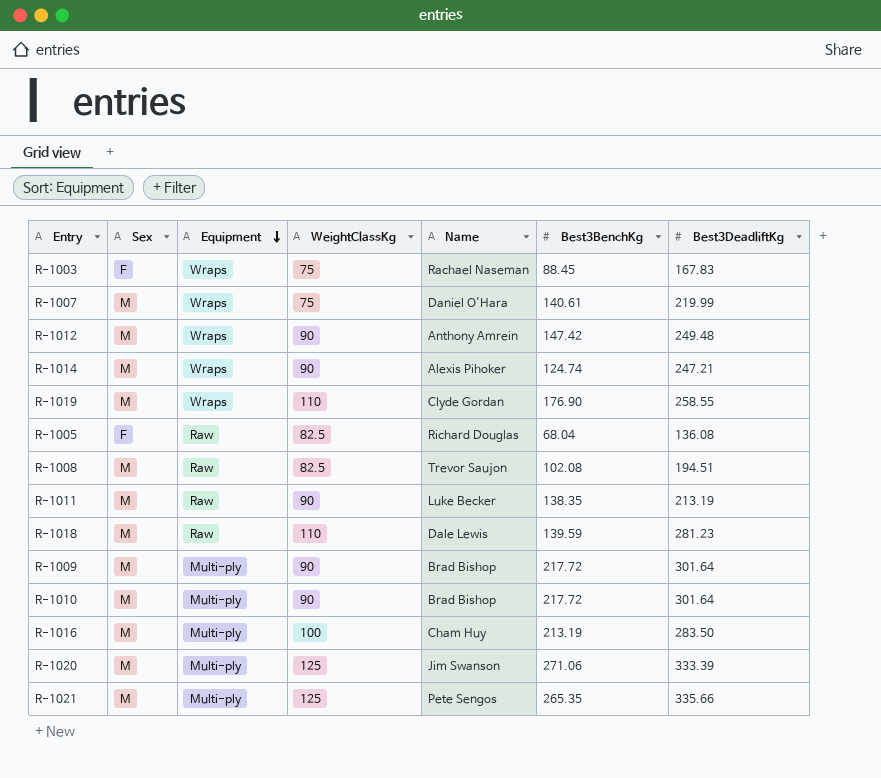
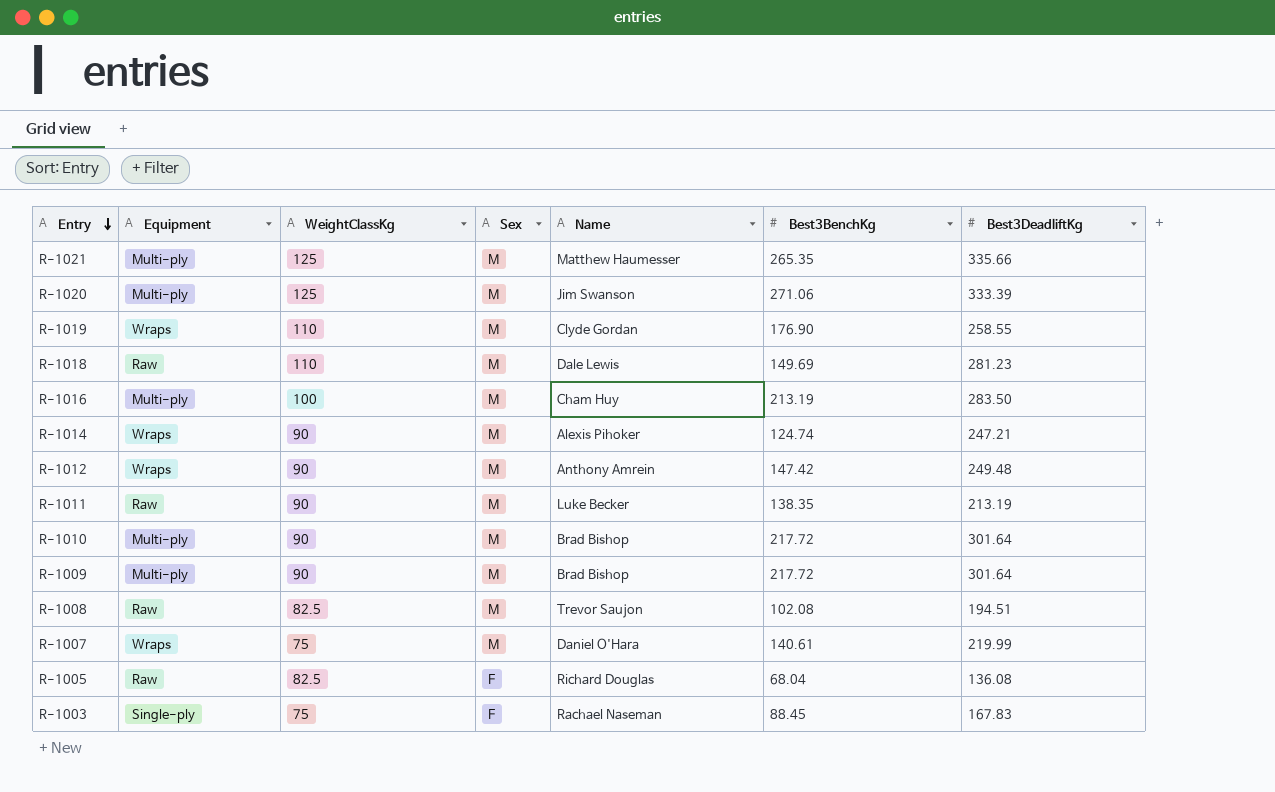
row order: Equipment descending -> Entry descending
column Sex | position: 2 -> 4
R-1021 | Name: Pete Sengos -> Matthew Haumesser
R-1018 | Best3BenchKg: 139.59 -> 149.69
R-1003 | Equipment: Wraps -> Single-ply

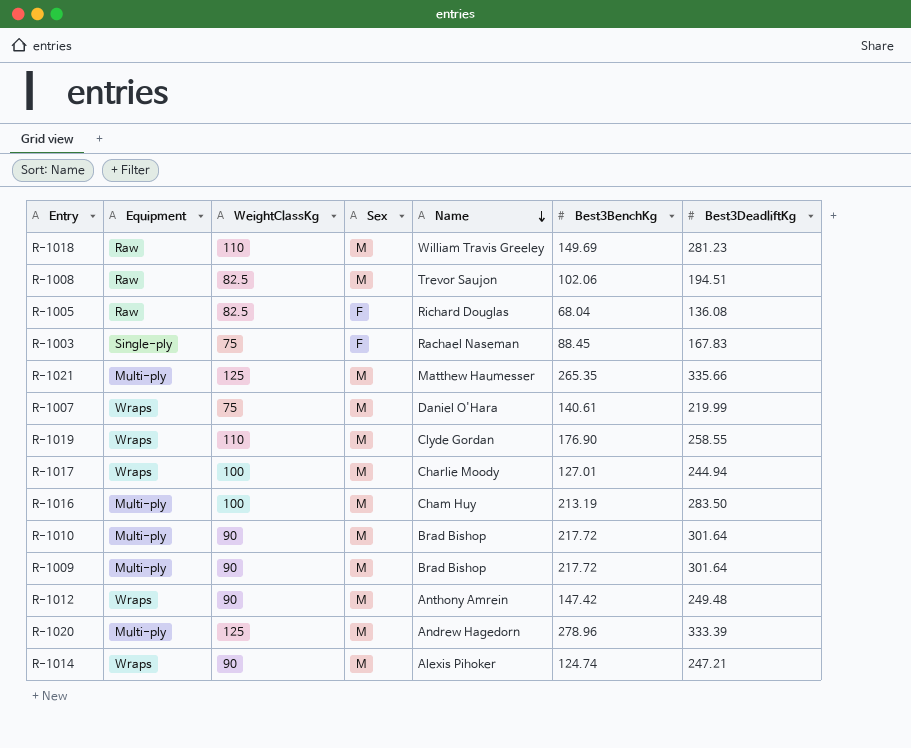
row order: Entry descending -> Name descending
row R-1011: Raw | 90 | M | Luke Becker | 138.35 | 213.19 -> none
R-1018 | Name: Dale Lewis -> William Travis Greeley
R-1008 | Best3BenchKg: 102.08 -> 102.06
row R-1017: none -> Wraps | 100 | M | Charlie Moody | 127.01 | 244.94
R-1020 | Name: Jim Swanson -> Andrew Hagedorn
R-1020 | Best3BenchKg: 271.06 -> 278.96

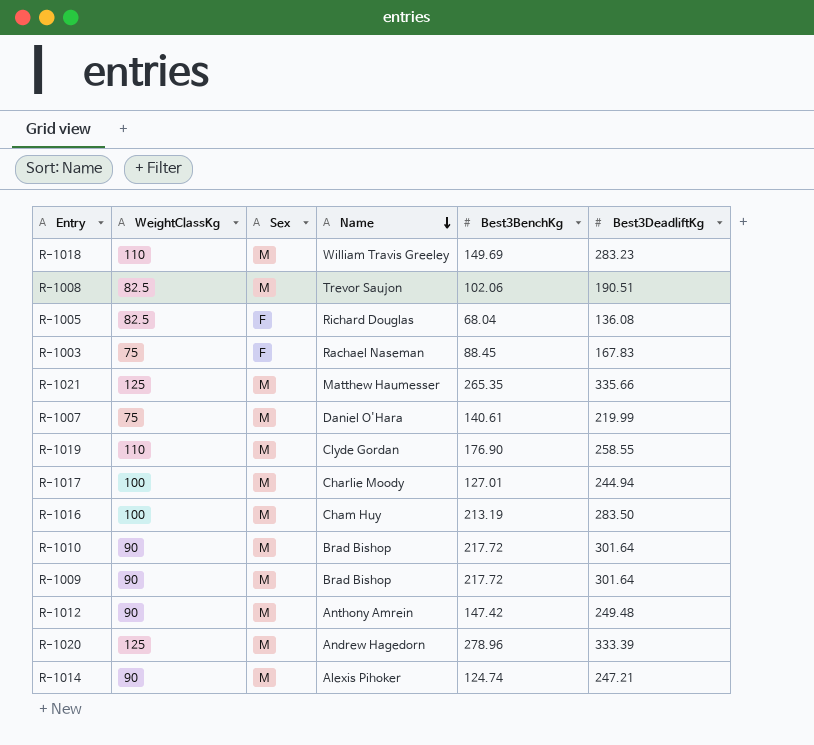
column Equipment | position: 2 -> none
R-1018 | Best3DeadliftKg: 281.23 -> 283.23
R-1008 | Best3DeadliftKg: 194.51 -> 190.51

